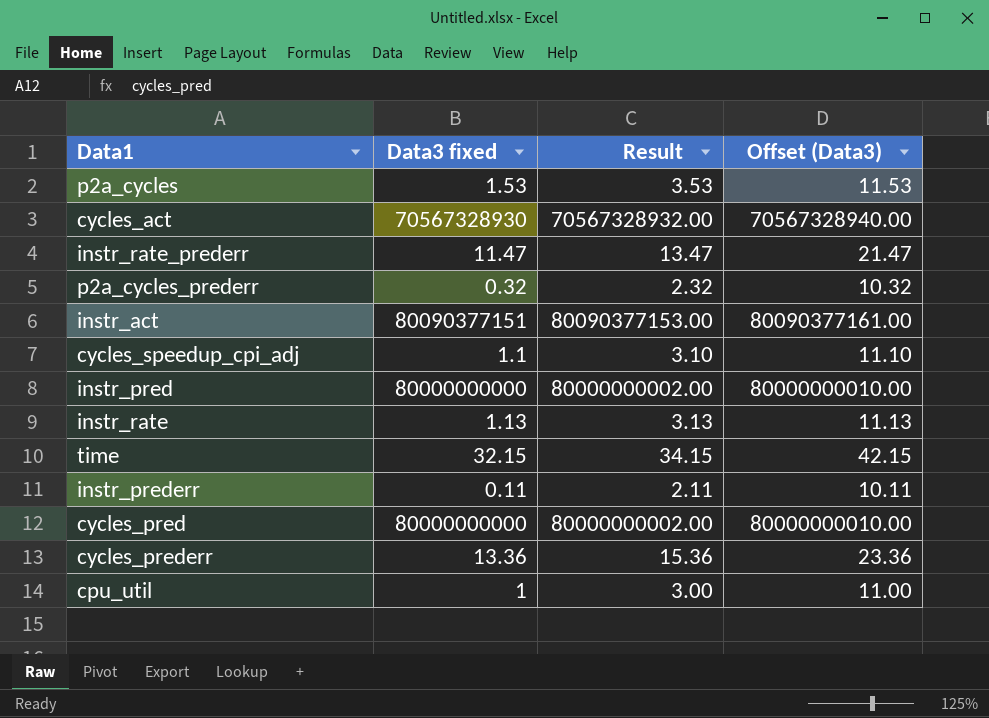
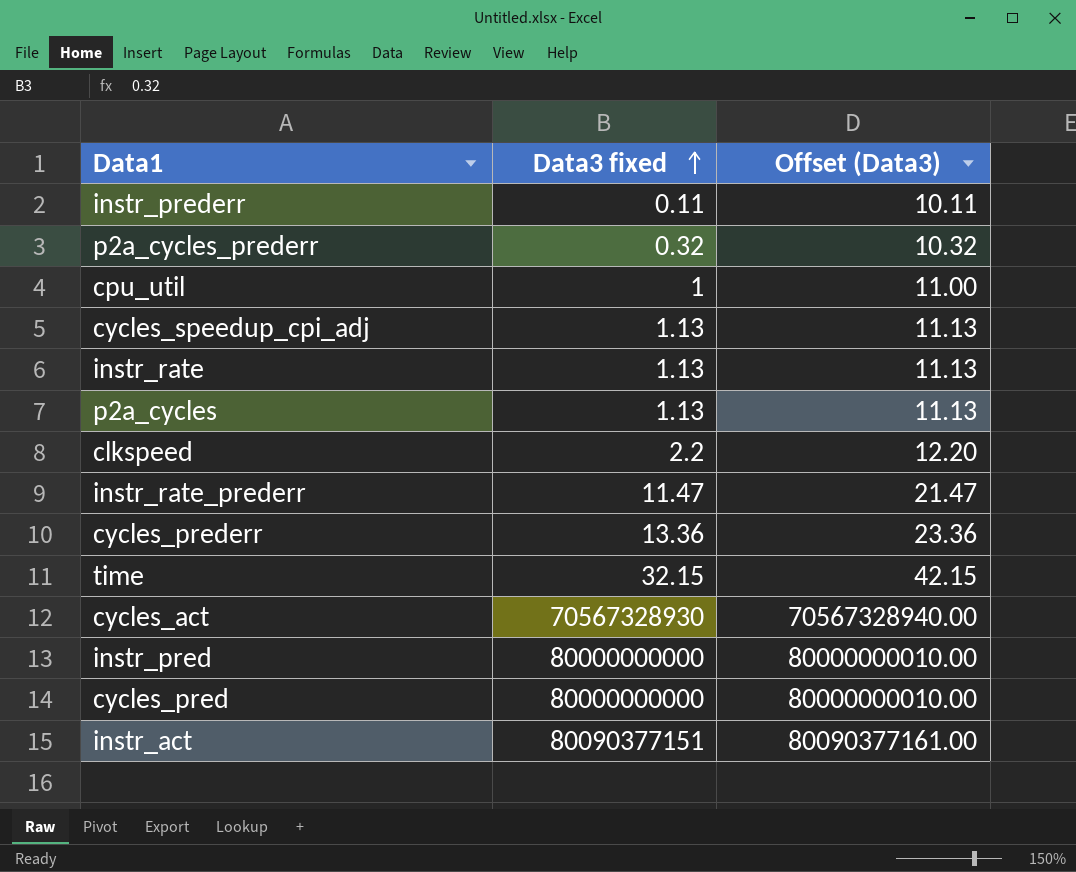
row order: none -> Data3 fixed ascending
column Result | formula: [Data3 fixed] + 2 -> none
cycles_speedup_cpi_adj | Data3 fixed: 1.1 -> 1.13
cycles_speedup_cpi_adj | Offset (Data3): 11.10 -> 11.13
p2a_cycles | Data3 fixed: 1.53 -> 1.13
p2a_cycles | Offset (Data3): 11.53 -> 11.13
row clkspeed: none -> 2.2 | 12.20

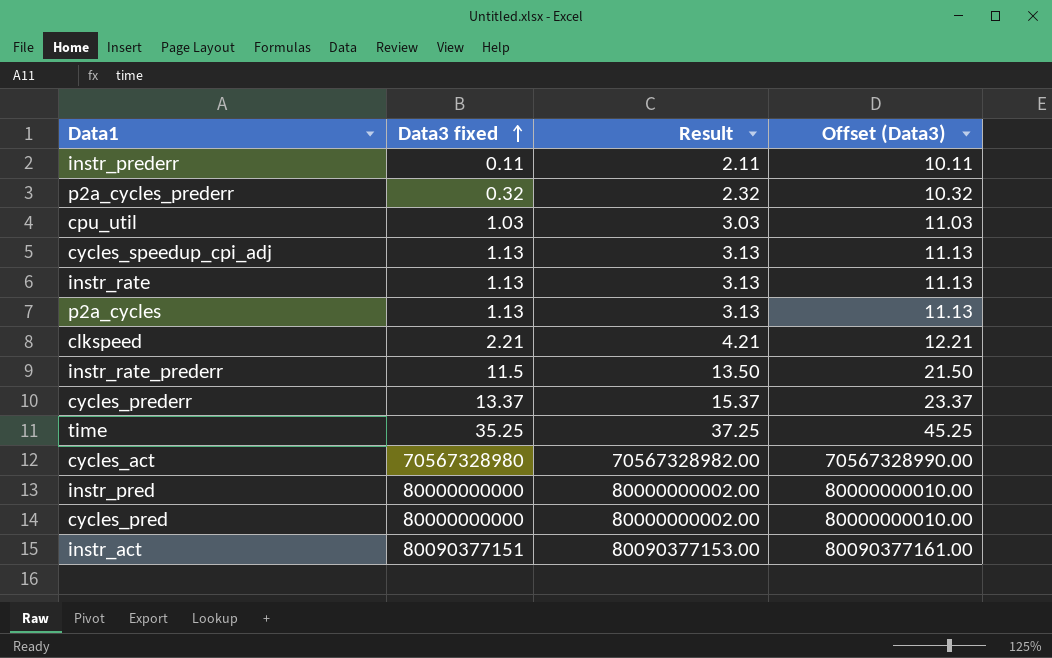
column Result | formula: none -> [Data3 fixed] + 2
cpu_util | Data3 fixed: 1 -> 1.03
cpu_util | Offset (Data3): 11.00 -> 11.03
clkspeed | Data3 fixed: 2.2 -> 2.21
clkspeed | Offset (Data3): 12.20 -> 12.21
instr_rate_prederr | Data3 fixed: 11.47 -> 11.5
instr_rate_prederr | Offset (Data3): 21.47 -> 21.50
cycles_prederr | Data3 fixed: 13.36 -> 13.37
cycles_prederr | Offset (Data3): 23.36 -> 23.37
time | Data3 fixed: 32.15 -> 35.25
time | Offset (Data3): 42.15 -> 45.25
cycles_act | Data3 fixed: 70567328930 -> 70567328980
cycles_act | Offset (Data3): 70567328940.00 -> 70567328990.00

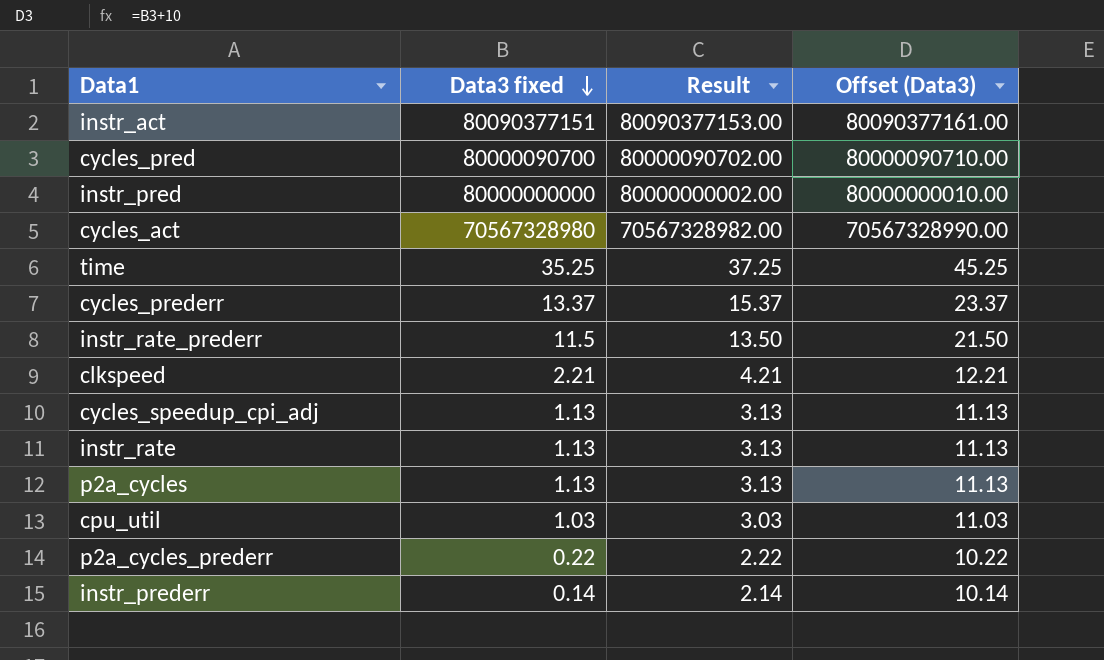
row order: Data3 fixed ascending -> Data3 fixed descending
cycles_pred | Data3 fixed: 80000000000 -> 80000090700
cycles_pred | Result: 80000000002.00 -> 80000090702.00
cycles_pred | Offset (Data3): 80000000010.00 -> 80000090710.00
p2a_cycles_prederr | Data3 fixed: 0.32 -> 0.22
p2a_cycles_prederr | Result: 2.32 -> 2.22
p2a_cycles_prederr | Offset (Data3): 10.32 -> 10.22
instr_prederr | Data3 fixed: 0.11 -> 0.14
instr_prederr | Result: 2.11 -> 2.14
instr_prederr | Offset (Data3): 10.11 -> 10.14

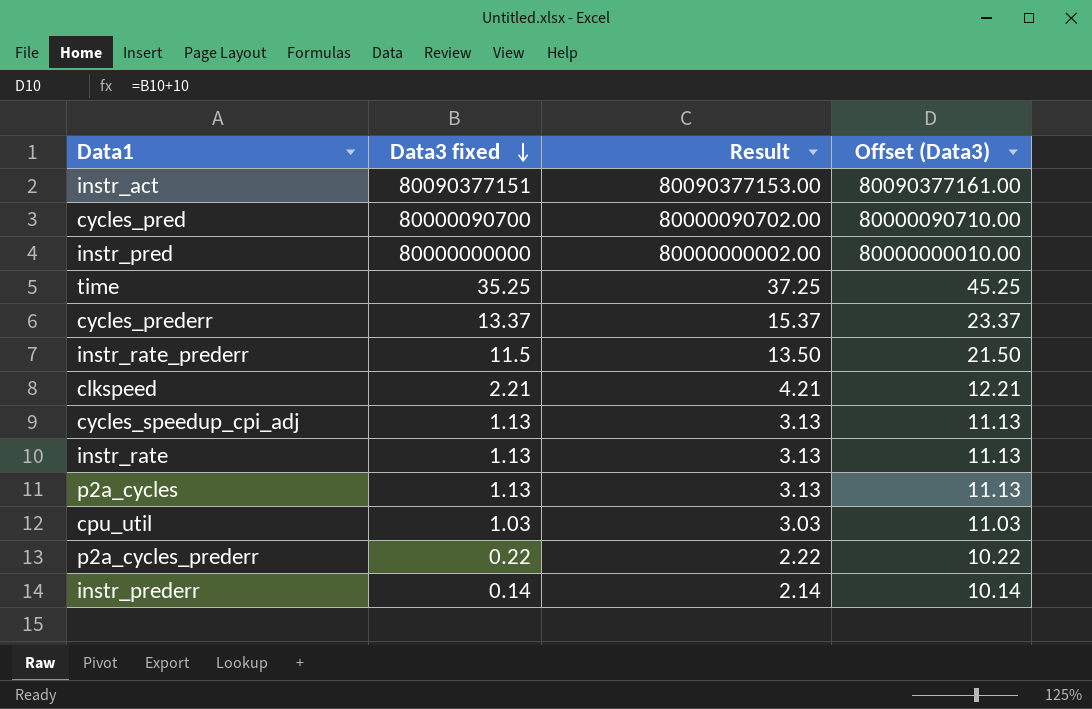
row cycles_act: 70567328980 | 70567328982.00 | 70567328990.00 -> none

